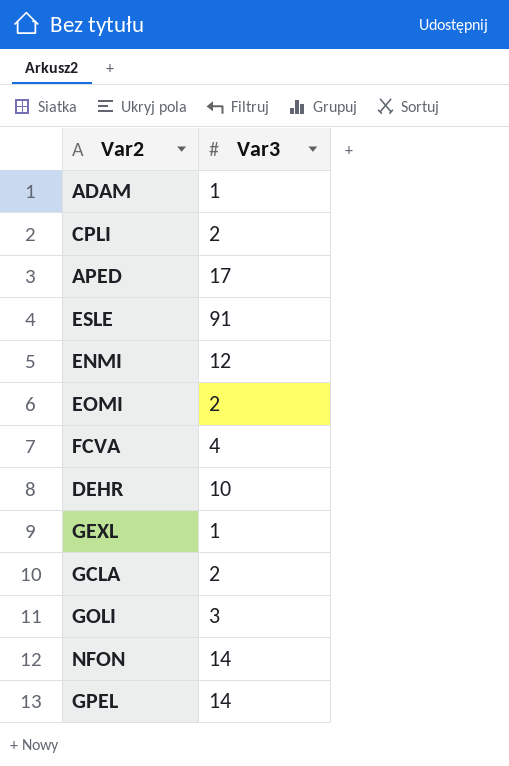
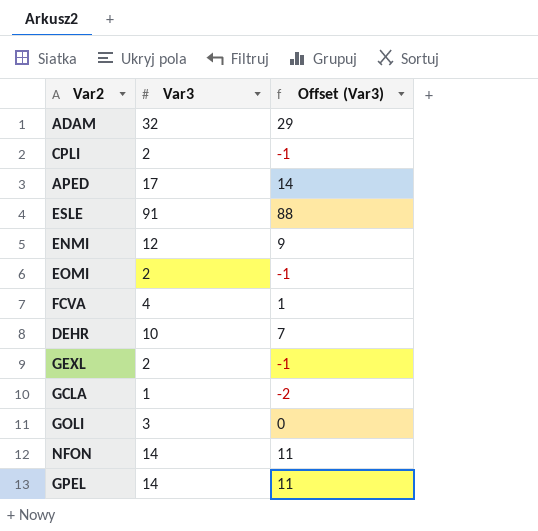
column Offset (Var3) | formula: none -> [Var3] - 3
ADAM | Var3: 1 -> 32
GEXL | Var3: 1 -> 2
GCLA | Var3: 2 -> 1

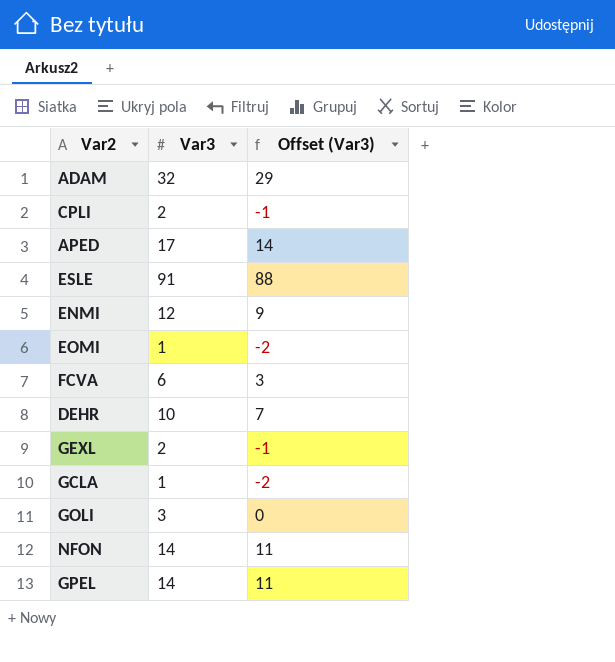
EOMI | Var3: 2 -> 1
EOMI | Offset (Var3): -1 -> -2
FCVA | Var3: 4 -> 6
FCVA | Offset (Var3): 1 -> 3

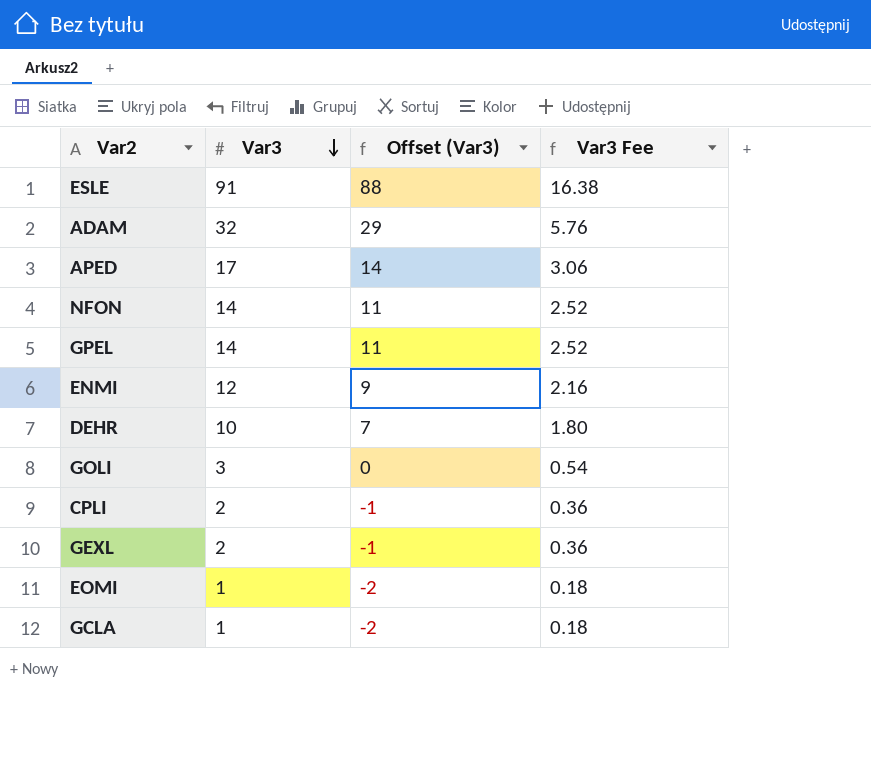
row order: none -> Var3 descending
column Var3 Fee | formula: none -> [Var3] * 0.18
row FCVA: 6 | 3 -> none

